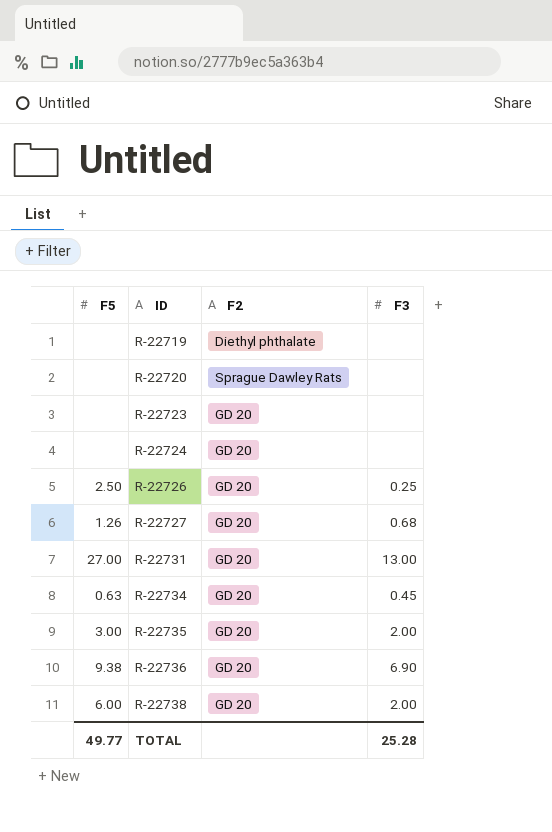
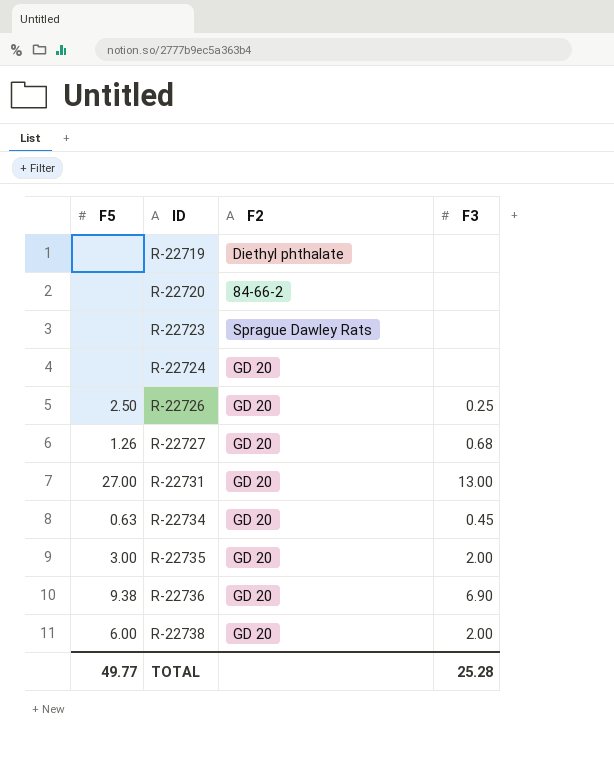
R-22720 | F2: Sprague Dawley Rats -> 84-66-2
R-22723 | F2: GD 20 -> Sprague Dawley Rats

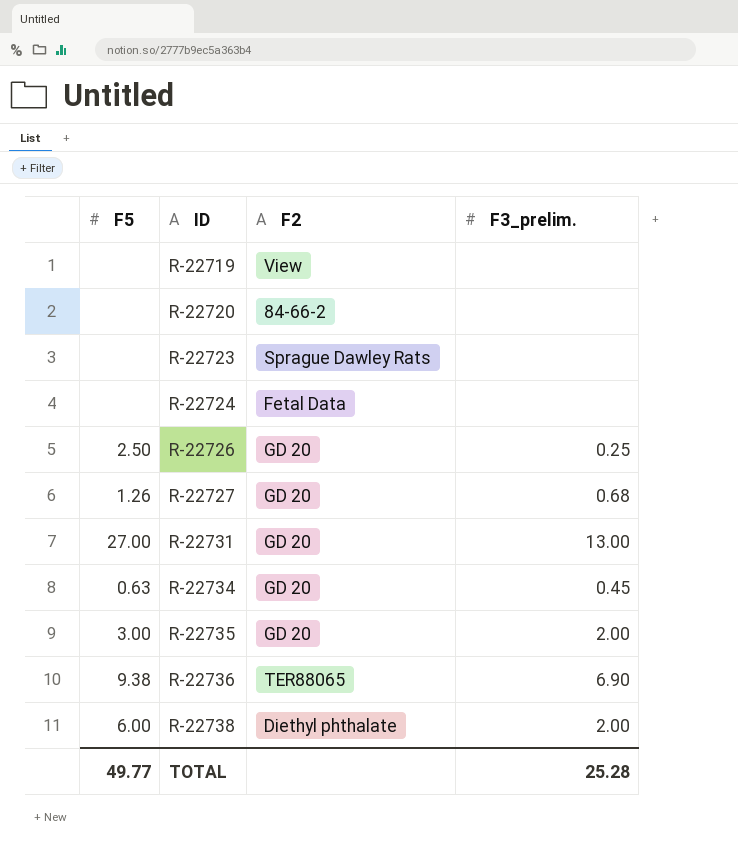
column name: F3 -> F3_prelim.
R-22719 | F2: Diethyl phthalate -> View
R-22724 | F2: GD 20 -> Fetal Data
R-22736 | F2: GD 20 -> TER88065
R-22738 | F2: GD 20 -> Diethyl phthalate

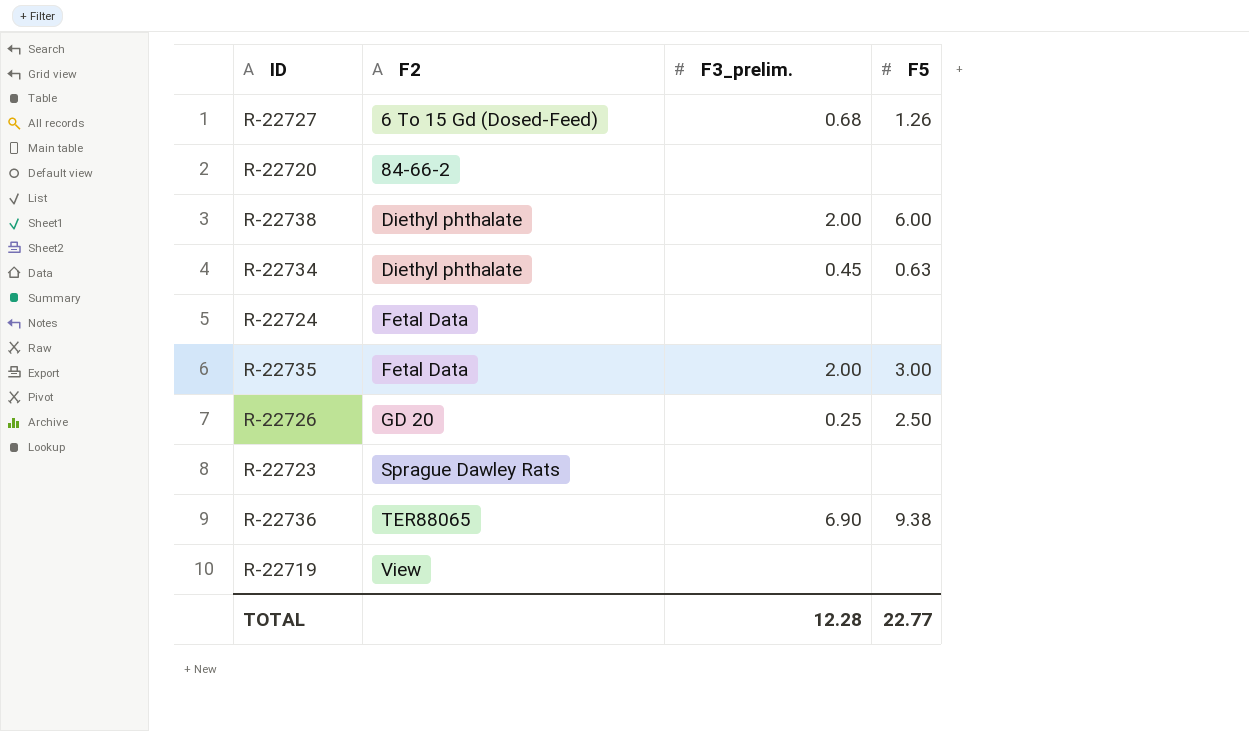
row order: ID ascending -> F2 ascending
column F5 | position: 1 -> 4
row R-22731: 27.00 | GD 20 | 13.00 -> none
R-22727 | F2: GD 20 -> 6 To 15 Gd (Dosed-Feed)
R-22734 | F2: GD 20 -> Diethyl phthalate
R-22735 | F2: GD 20 -> Fetal Data
TOTAL | F3_prelim.: 25.28 -> 12.28
TOTAL | F5: 49.77 -> 22.77

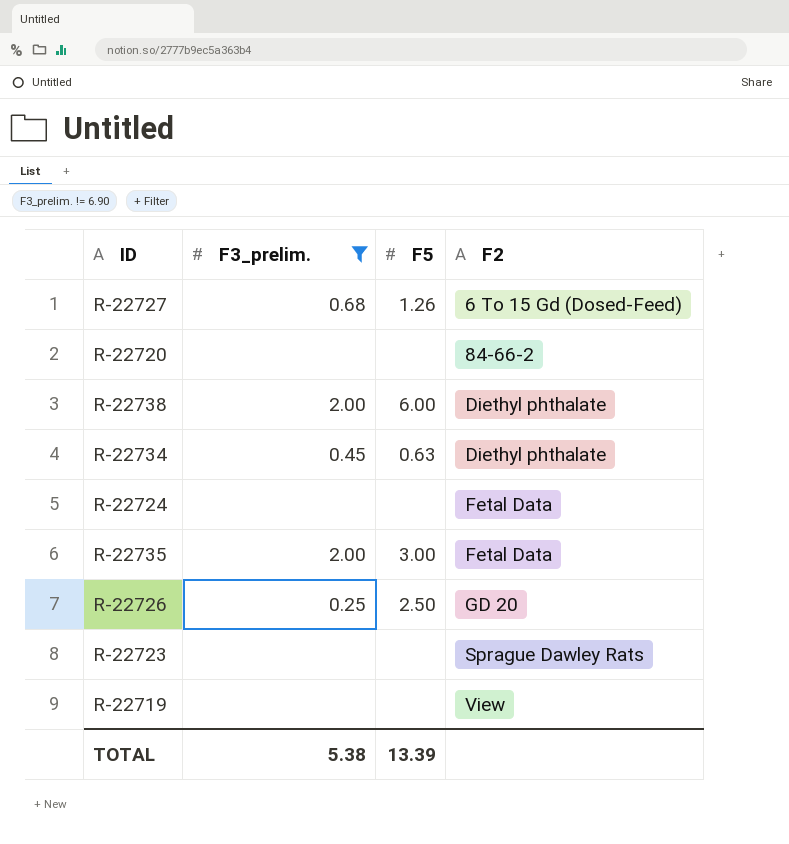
filter: none -> F3_prelim. != 6.90
column F2 | position: 2 -> 4
TOTAL | F3_prelim.: 12.28 -> 5.38
TOTAL | F5: 22.77 -> 13.39

